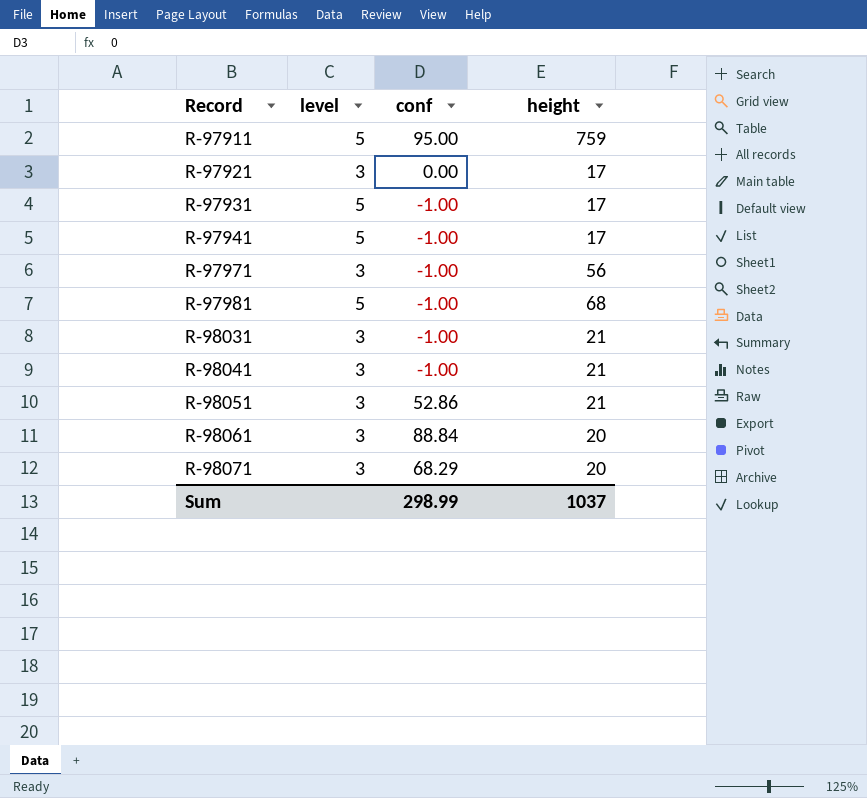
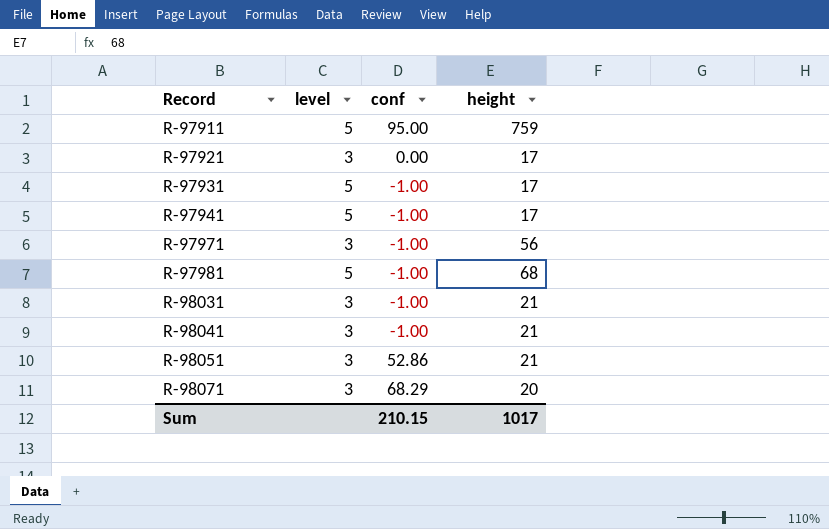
row R-98061: 3 | 88.84 | 20 -> none
Sum | conf: 298.99 -> 210.15
Sum | height: 1037 -> 1017

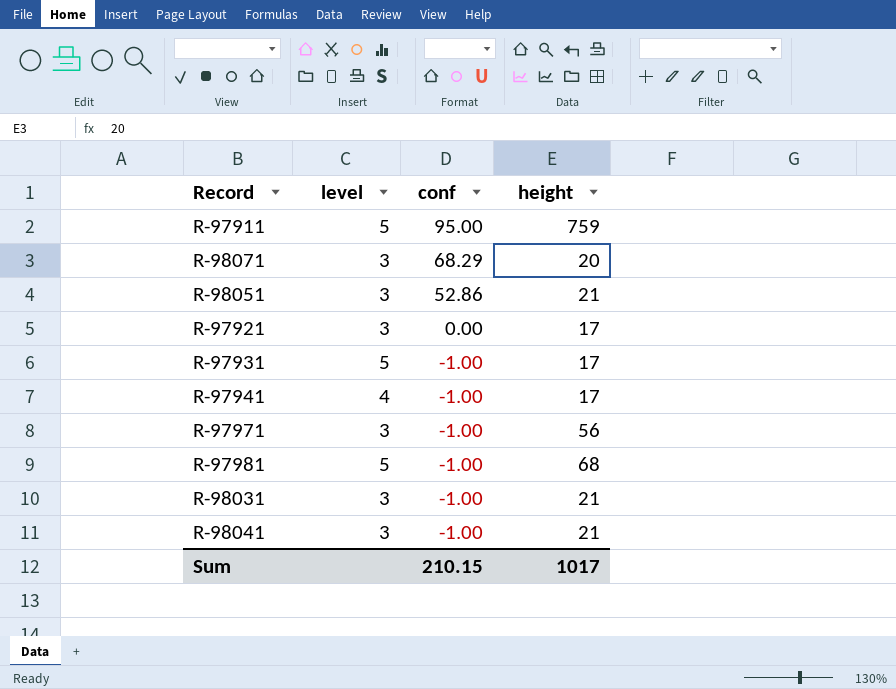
row order: Record ascending -> conf descending
R-97941 | level: 5 -> 4

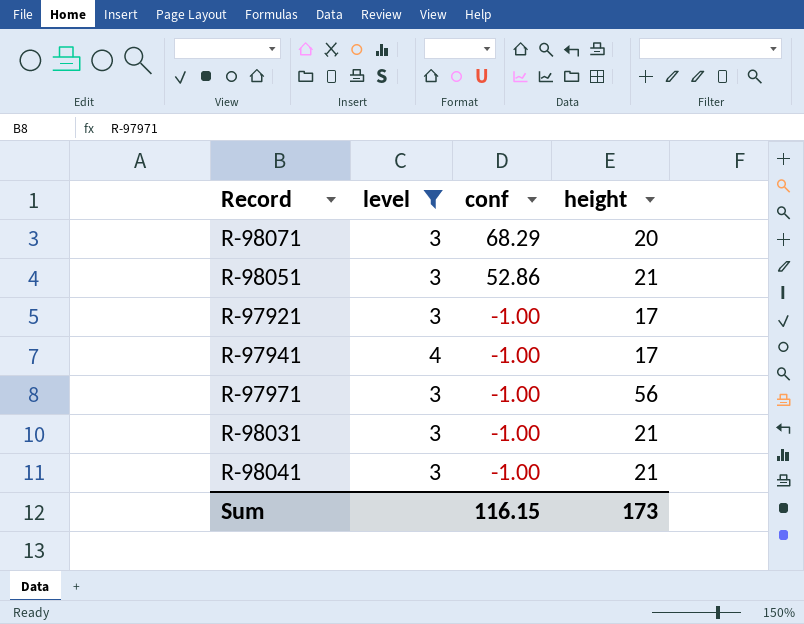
filter: none -> level != 5
R-97921 | conf: 0.00 -> -1.00
Sum | conf: 210.15 -> 116.15
Sum | height: 1017 -> 173

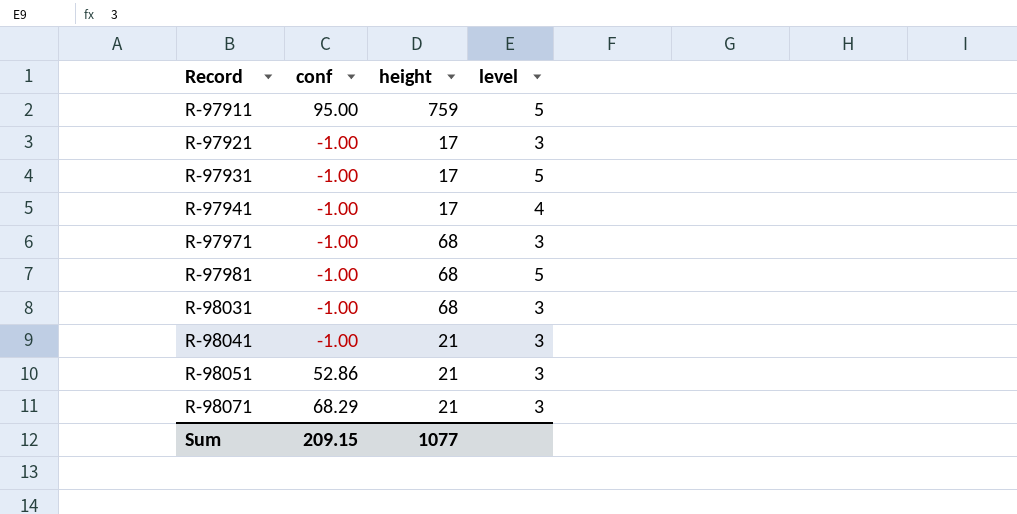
filter: level != 5 -> none
row order: conf descending -> Record ascending
column level | position: 2 -> 4
R-97971 | height: 56 -> 68
R-98031 | height: 21 -> 68
R-98071 | height: 20 -> 21
Sum | conf: 116.15 -> 209.15
Sum | height: 173 -> 1077

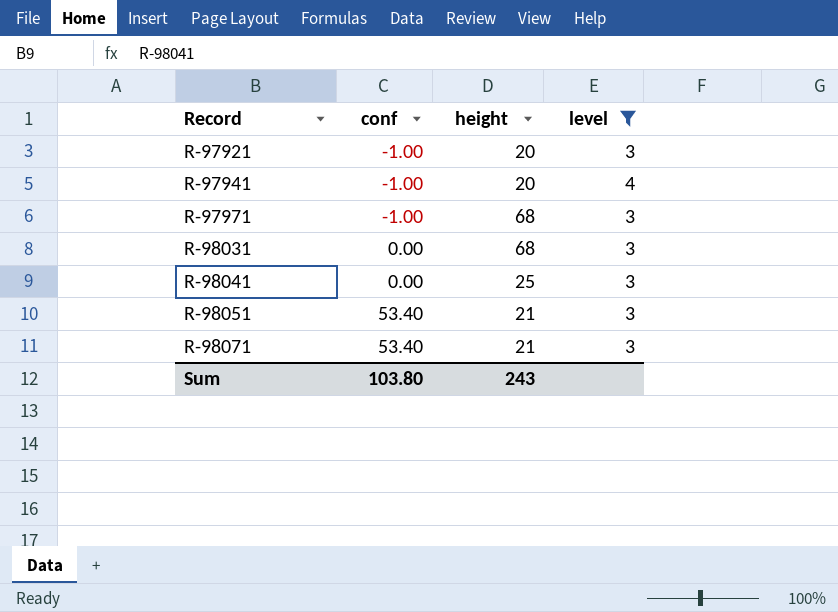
filter: none -> level != 5
R-97921 | height: 17 -> 20
R-97941 | height: 17 -> 20
R-98031 | conf: -1.00 -> 0.00
R-98041 | conf: -1.00 -> 0.00
R-98041 | height: 21 -> 25
R-98051 | conf: 52.86 -> 53.40
R-98071 | conf: 68.29 -> 53.40
Sum | conf: 209.15 -> 103.80
Sum | height: 1077 -> 243

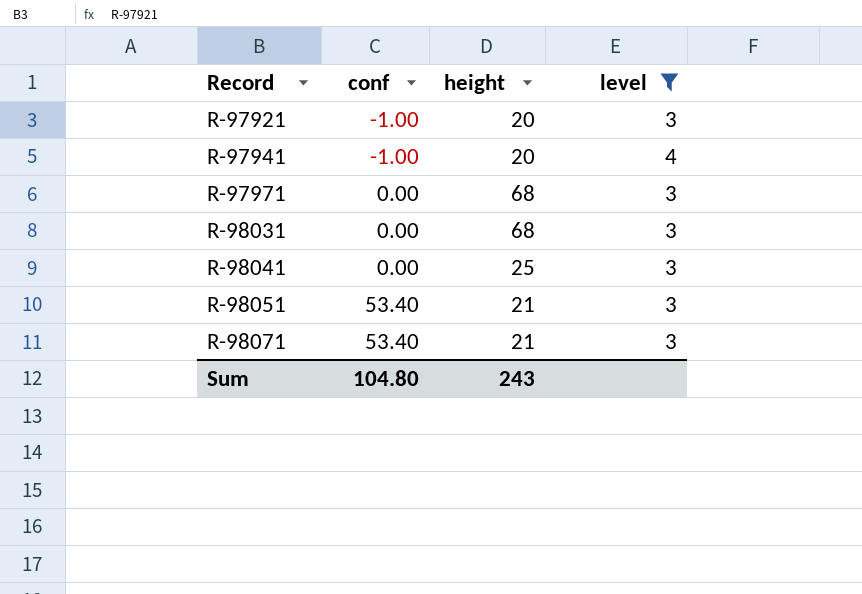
R-97971 | conf: -1.00 -> 0.00
Sum | conf: 103.80 -> 104.80

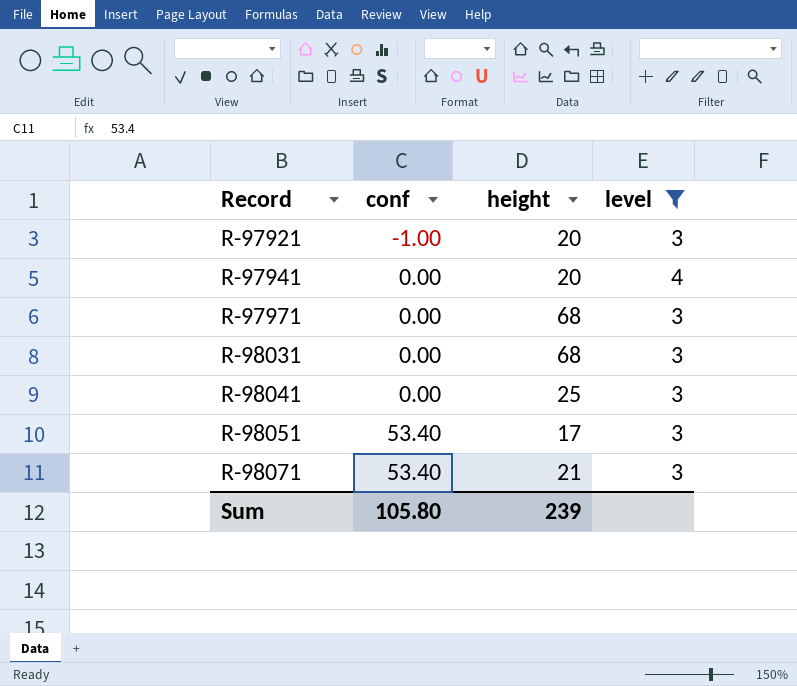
R-97941 | conf: -1.00 -> 0.00
R-98051 | height: 21 -> 17
Sum | conf: 104.80 -> 105.80
Sum | height: 243 -> 239

